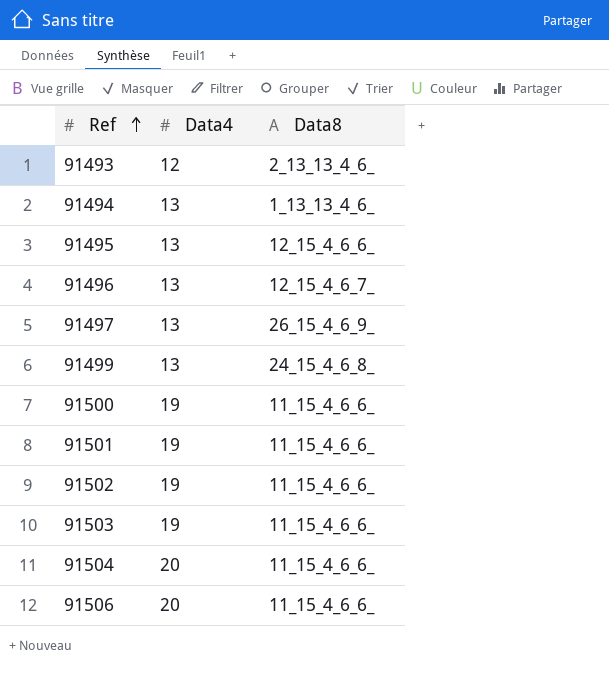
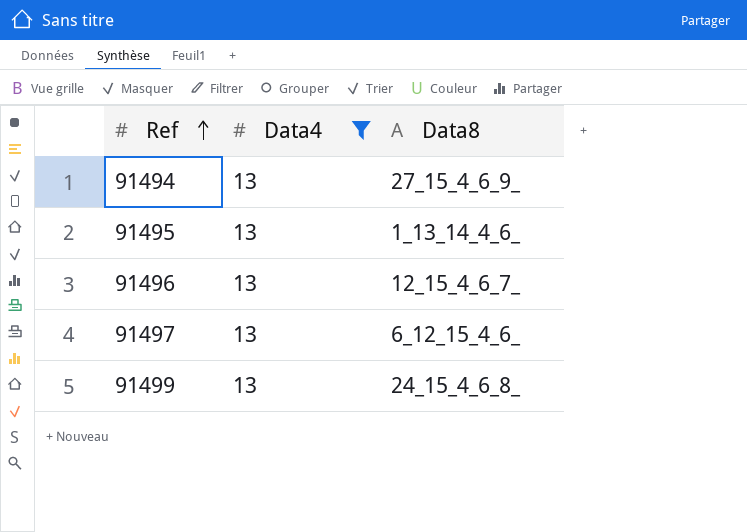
filter: none -> Data4 = 13
91494 | Data8: 1_13_13_4_6_ -> 27_15_4_6_9_
91495 | Data8: 12_15_4_6_6_ -> 1_13_14_4_6_
91497 | Data8: 26_15_4_6_9_ -> 6_12_15_4_6_

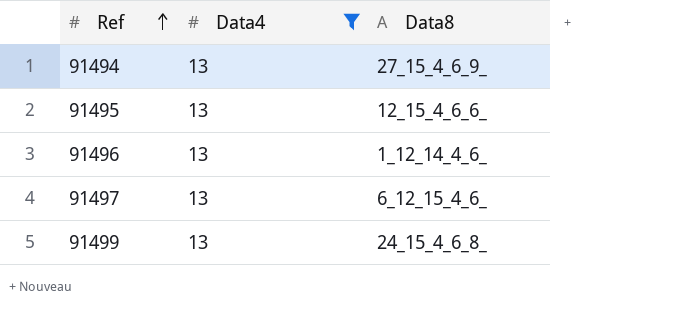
91495 | Data8: 1_13_14_4_6_ -> 12_15_4_6_6_
91496 | Data8: 12_15_4_6_7_ -> 1_12_14_4_6_

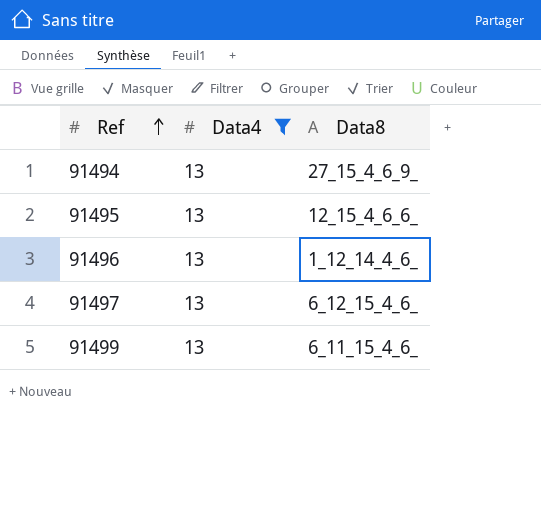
91499 | Data8: 24_15_4_6_8_ -> 6_11_15_4_6_

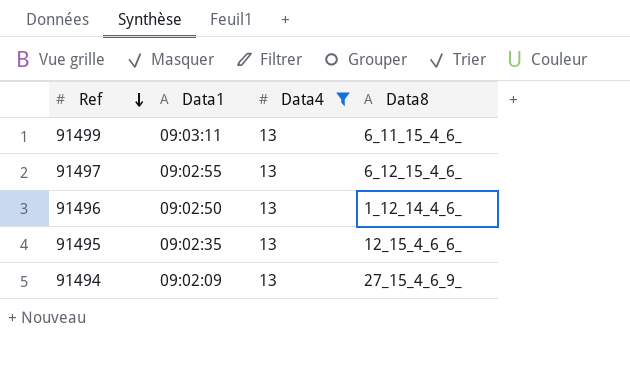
row order: Ref ascending -> Ref descending
column Data1 | position: none -> 2

